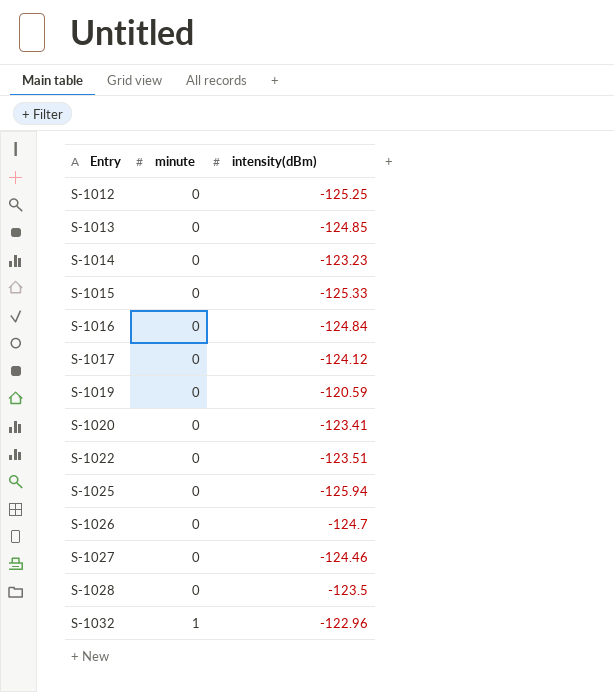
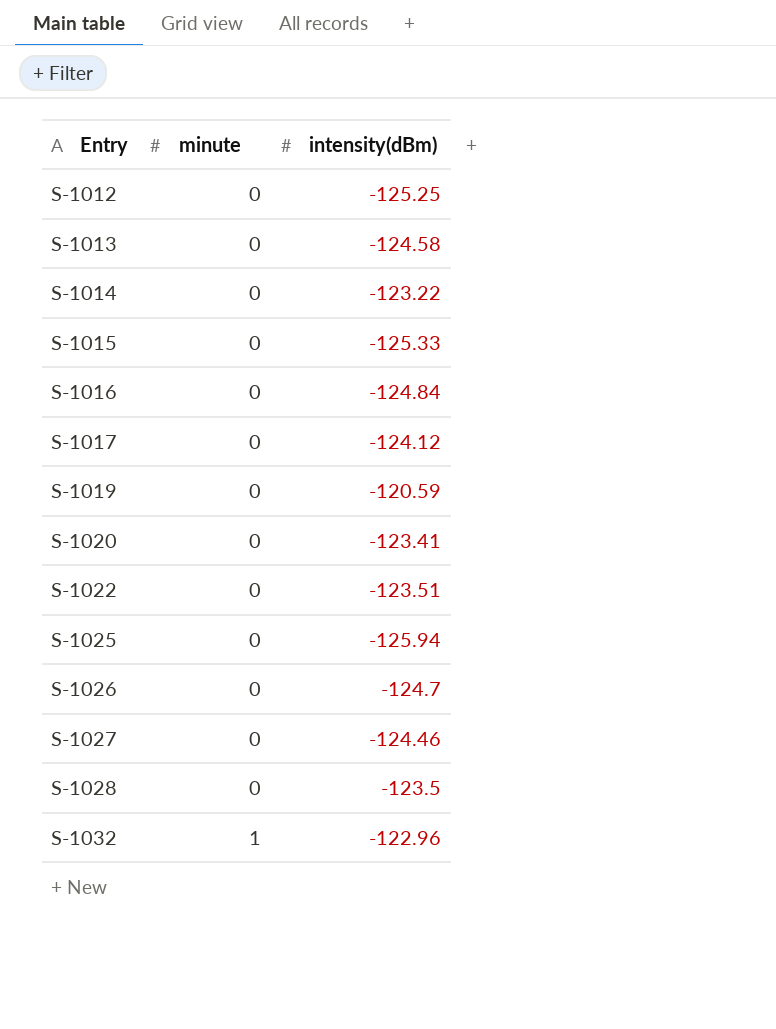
S-1013 | intensity(dBm): -124.85 -> -124.58
S-1014 | intensity(dBm): -123.23 -> -123.22

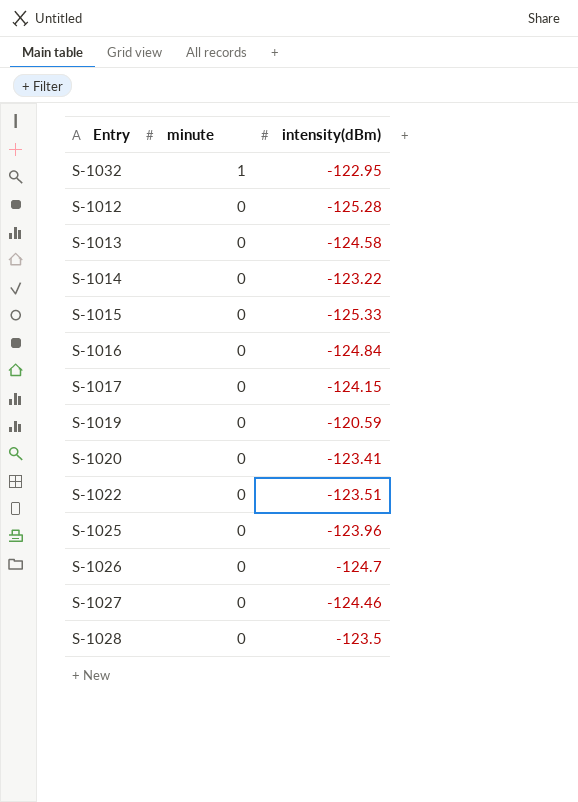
row order: Entry ascending -> minute descending
S-1032 | intensity(dBm): -122.96 -> -122.95
S-1012 | intensity(dBm): -125.25 -> -125.28
S-1017 | intensity(dBm): -124.12 -> -124.15
S-1025 | intensity(dBm): -125.94 -> -123.96

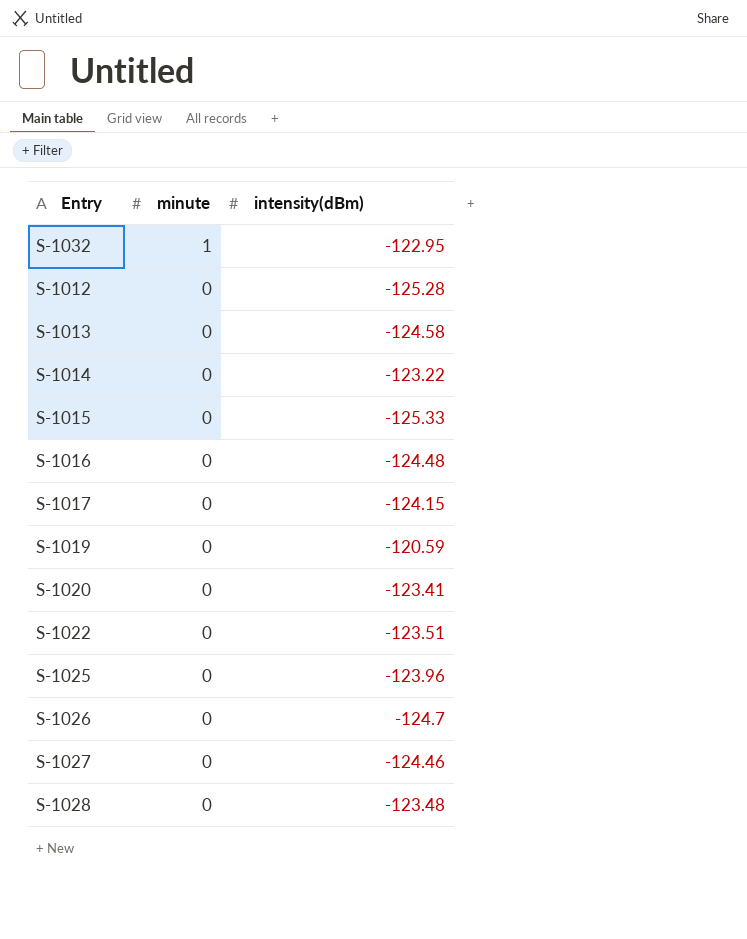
S-1016 | intensity(dBm): -124.84 -> -124.48
S-1028 | intensity(dBm): -123.5 -> -123.48

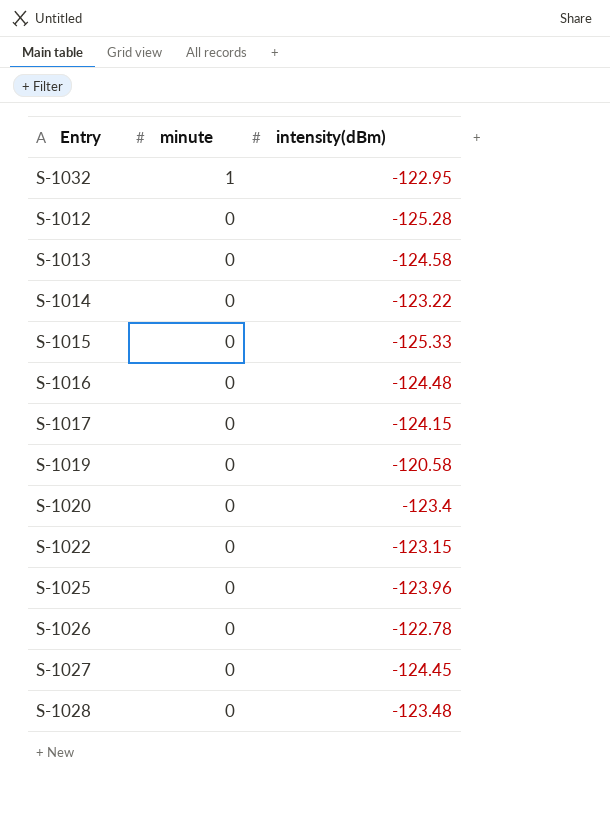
S-1019 | intensity(dBm): -120.59 -> -120.58
S-1020 | intensity(dBm): -123.41 -> -123.4
S-1022 | intensity(dBm): -123.51 -> -123.15
S-1026 | intensity(dBm): -124.7 -> -122.78
S-1027 | intensity(dBm): -124.46 -> -124.45

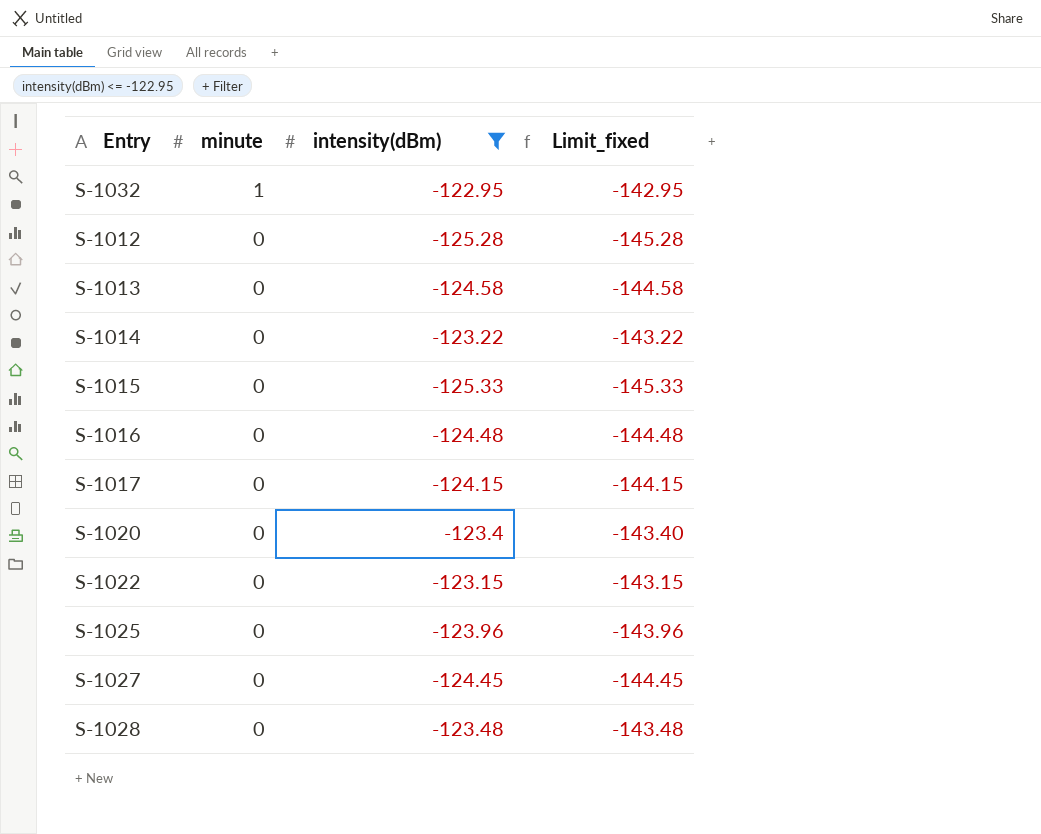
filter: none -> intensity(dBm) <= -122.95
column Limit_fixed | formula: none -> [intensity(dBm)] - 20

